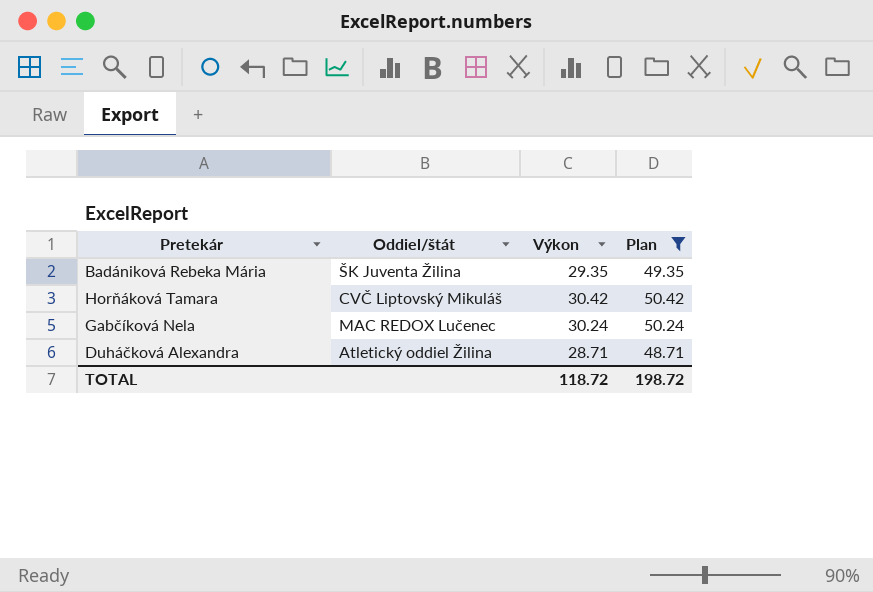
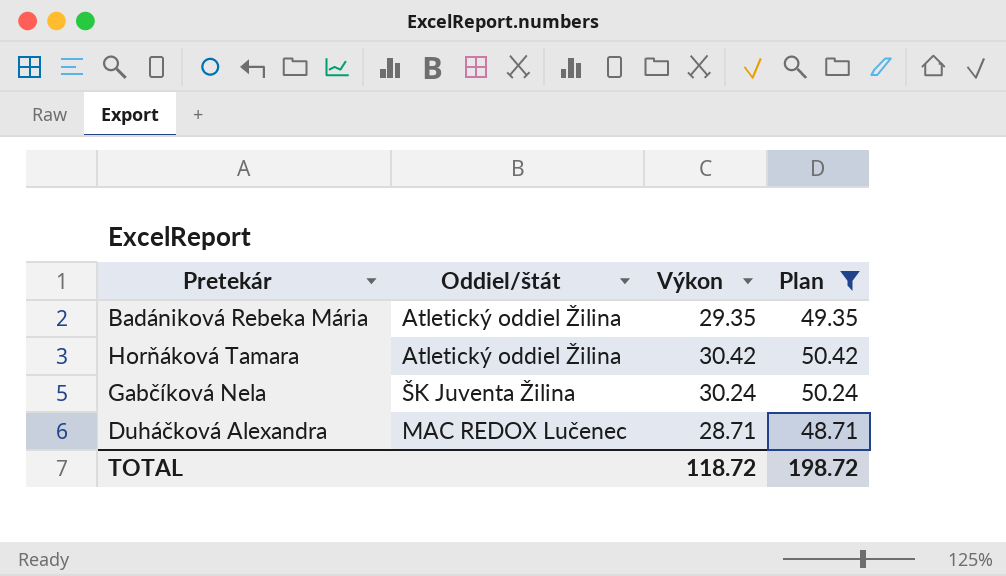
Badániková Rebeka Mária | Oddiel/štát: ŠK Juventa Žilina -> Atletický oddiel Žilina
Horňáková Tamara | Oddiel/štát: CVČ Liptovský Mikuláš -> Atletický oddiel Žilina
Gabčíková Nela | Oddiel/štát: MAC REDOX Lučenec -> ŠK Juventa Žilina
Duháčková Alexandra | Oddiel/štát: Atletický oddiel Žilina -> MAC REDOX Lučenec

